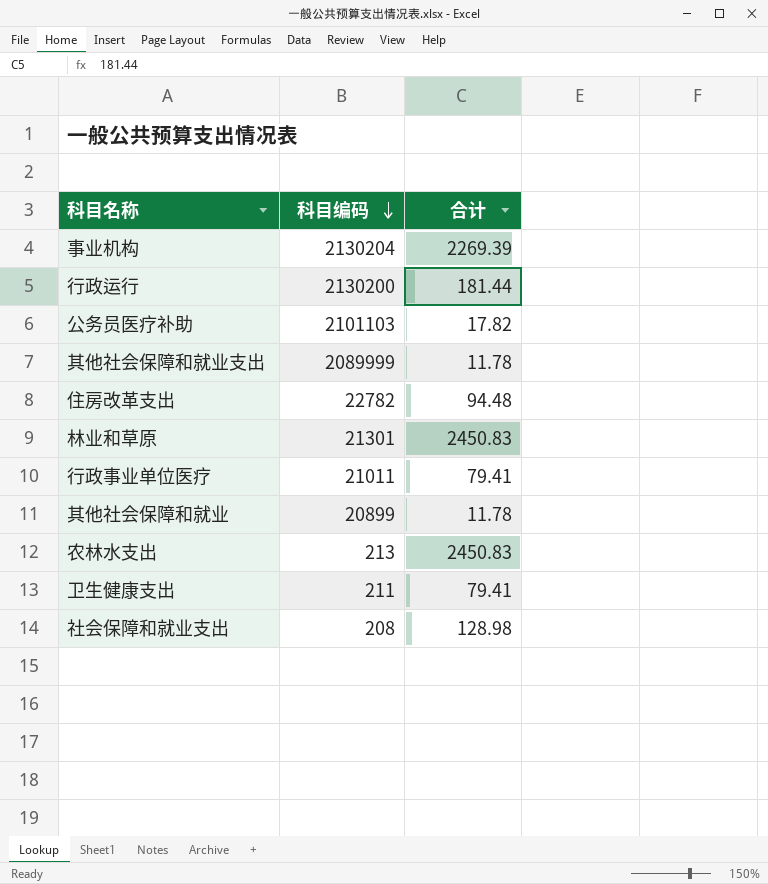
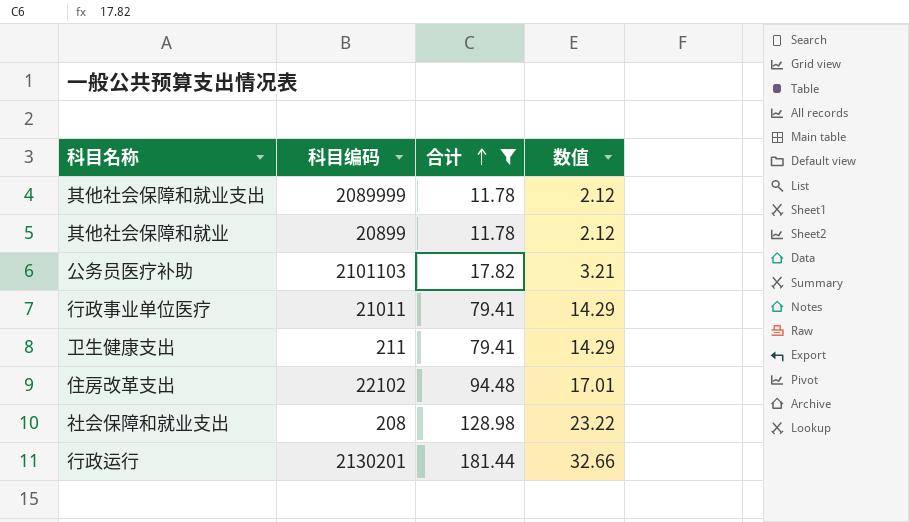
filter: none -> 合计 <= 181.44
row order: 科目编码 descending -> 合计 ascending
column 数值 | formula: none -> [合计] * 0.18
住房改革支出 | 科目编码: 22782 -> 22102
行政运行 | 科目编码: 2130200 -> 2130201

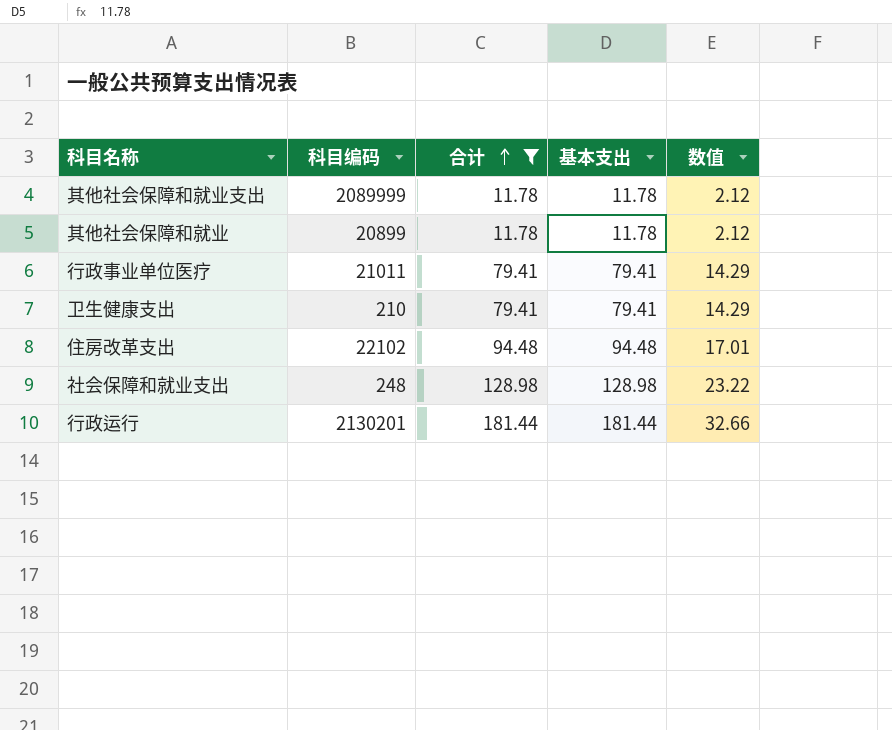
column 基本支出 | position: none -> 4
row 公务员医疗补助: 2101103 | 17.82 | 3.21 -> none
卫生健康支出 | 科目编码: 211 -> 210
社会保障和就业支出 | 科目编码: 208 -> 248

